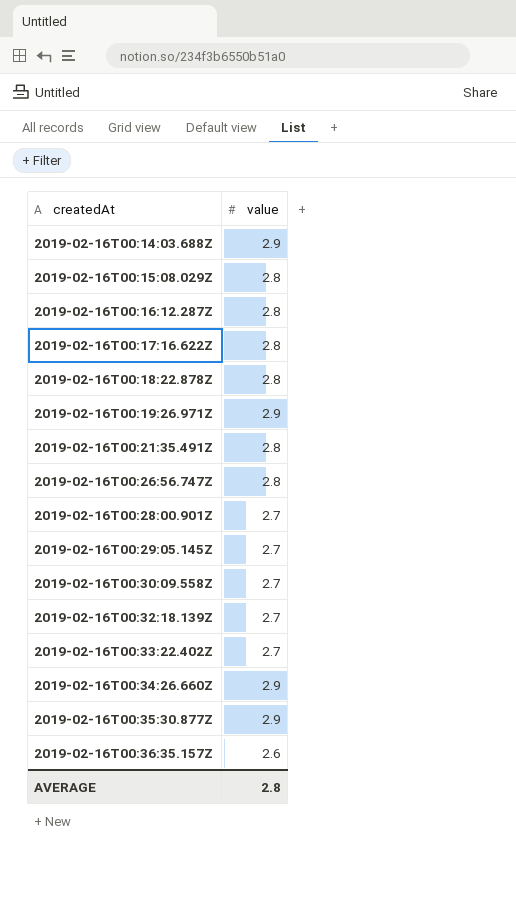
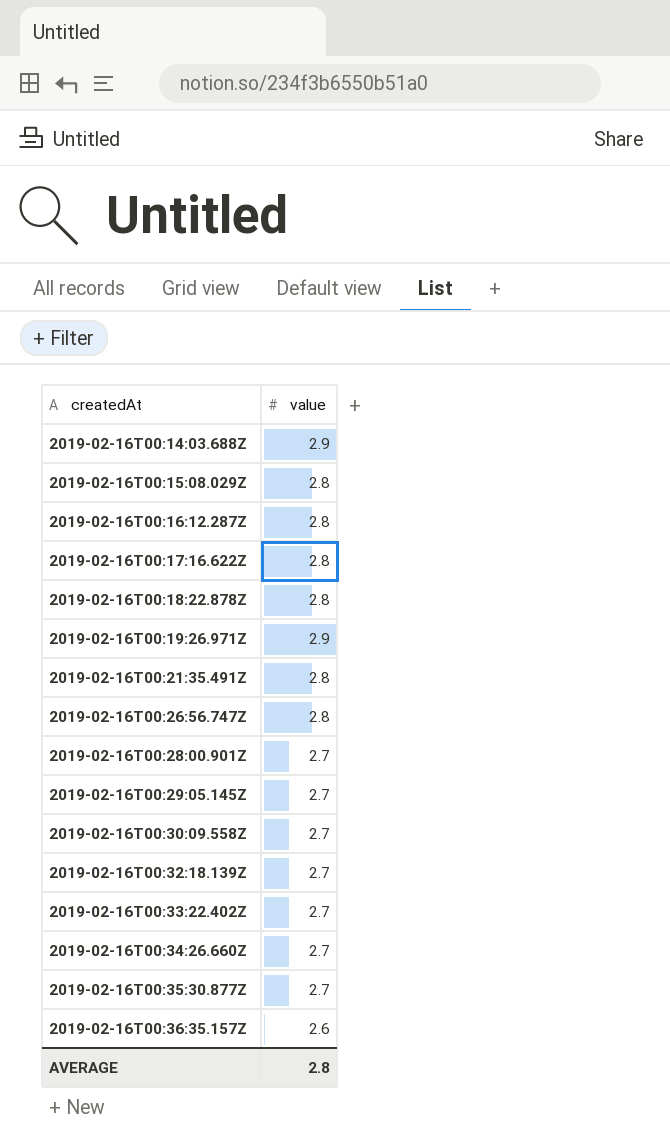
2019-02-16T00:34:26.660Z | value: 2.9 -> 2.7
2019-02-16T00:35:30.877Z | value: 2.9 -> 2.7

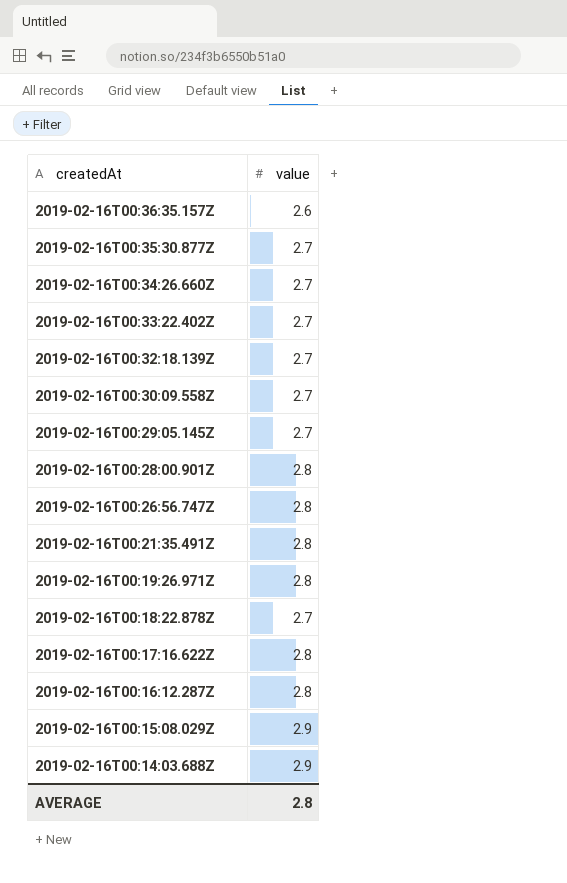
row order: createdAt ascending -> createdAt descending
2019-02-16T00:28:00.901Z | value: 2.7 -> 2.8
2019-02-16T00:19:26.971Z | value: 2.9 -> 2.8
2019-02-16T00:18:22.878Z | value: 2.8 -> 2.7
2019-02-16T00:15:08.029Z | value: 2.8 -> 2.9

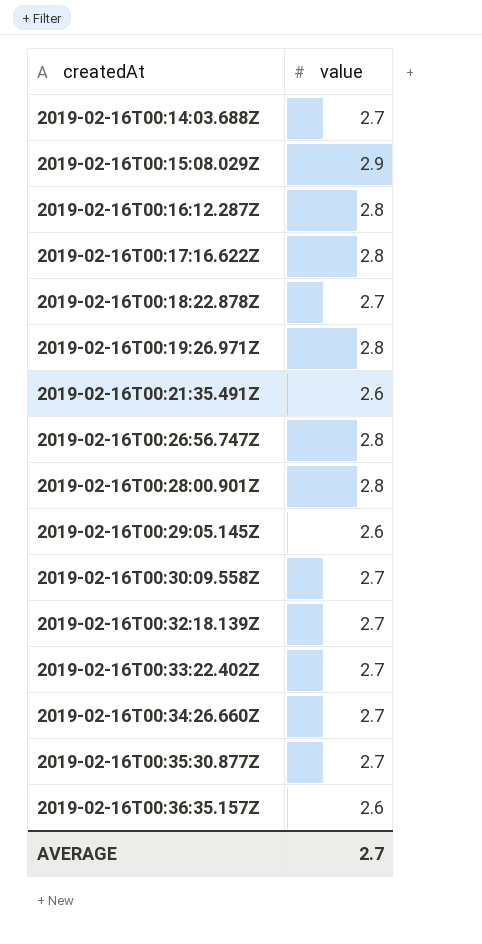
row order: createdAt descending -> createdAt ascending
2019-02-16T00:14:03.688Z | value: 2.9 -> 2.7
2019-02-16T00:21:35.491Z | value: 2.8 -> 2.6
2019-02-16T00:29:05.145Z | value: 2.7 -> 2.6
AVERAGE | value: 2.8 -> 2.7

